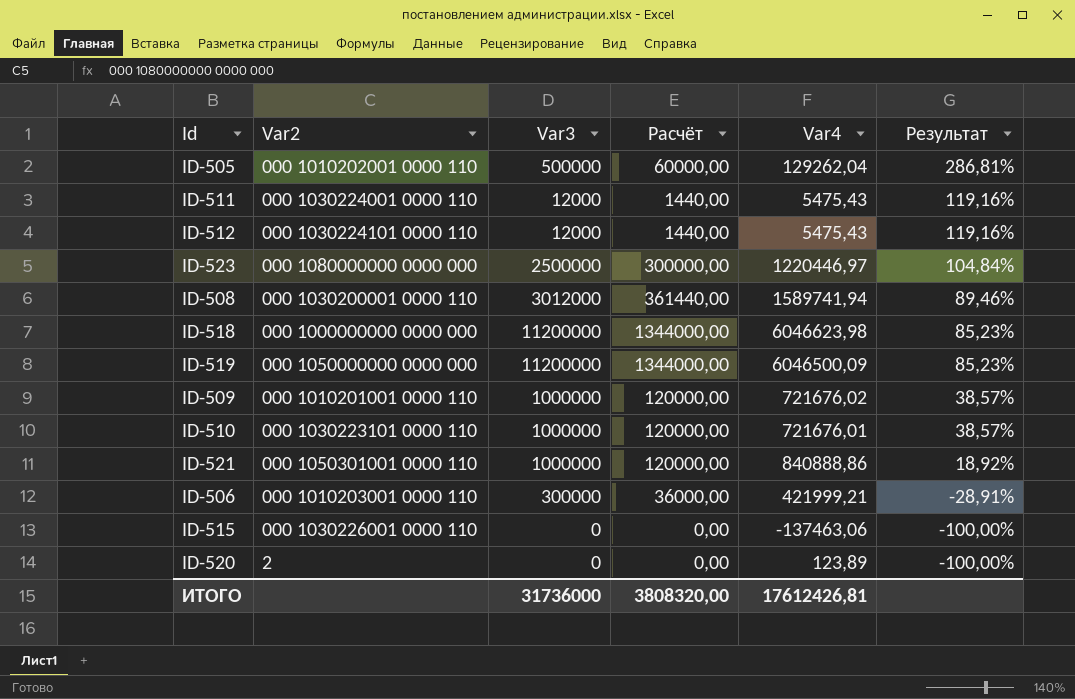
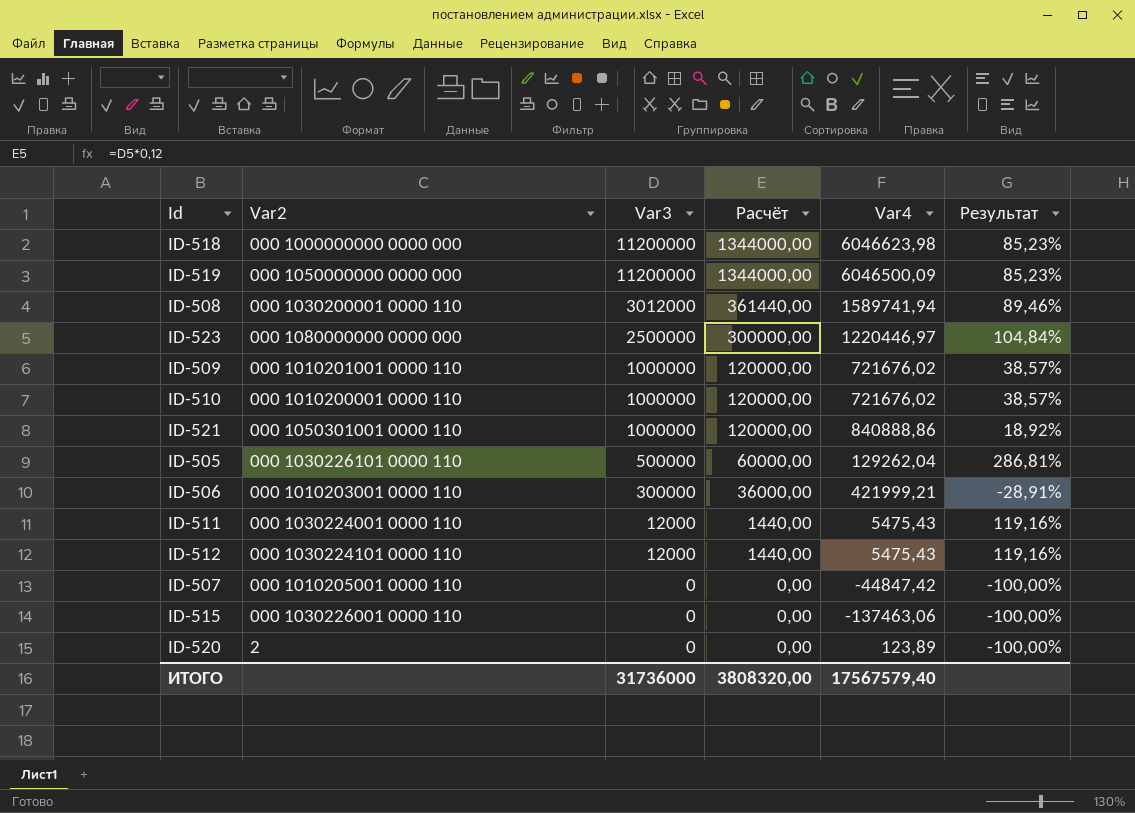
row order: Результат descending -> Var3 descending
ID-510 | Var2: 000 1030223101 0000 110 -> 000 1010200001 0000 110
ID-510 | Var4: 721676,01 -> 721676,02
ID-505 | Var2: 000 1010202001 0000 110 -> 000 1030226101 0000 110
row ID-507: none -> 000 1010205001 0000 110 | 0 | 0,00 | -44847,42 | -100,00%
ИТОГО | Var4: 17612426,81 -> 17567579,40

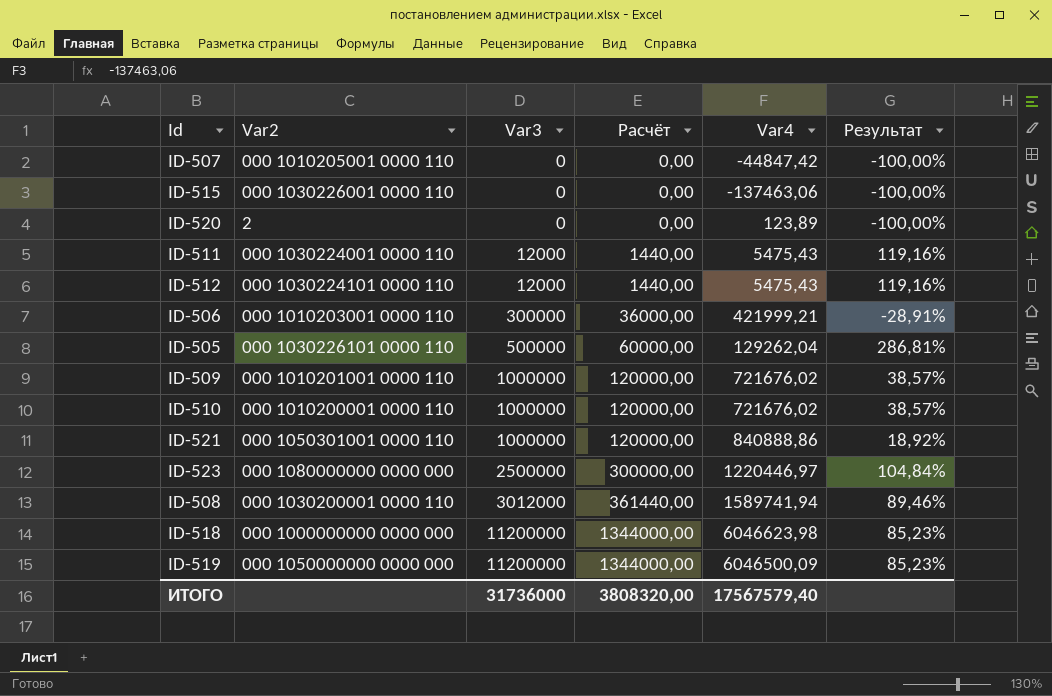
row order: Var3 descending -> Var3 ascending

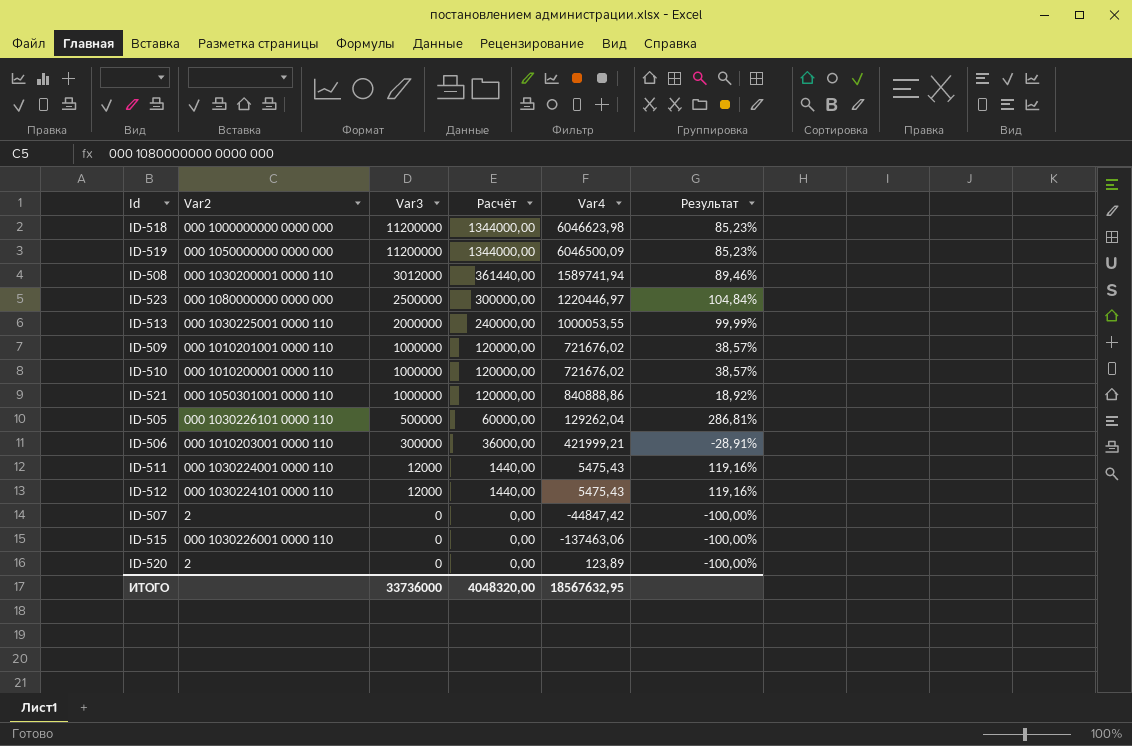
row order: Var3 ascending -> Var3 descending
row ID-513: none -> 000 1030225001 0000 110 | 2000000 | 240000,00 | 1000053,55 | 99,99%
ID-507 | Var2: 000 1010205001 0000 110 -> 2
ИТОГО | Var3: 31736000 -> 33736000
ИТОГО | Расчёт: 3808320,00 -> 4048320,00
ИТОГО | Var4: 17567579,40 -> 18567632,95

